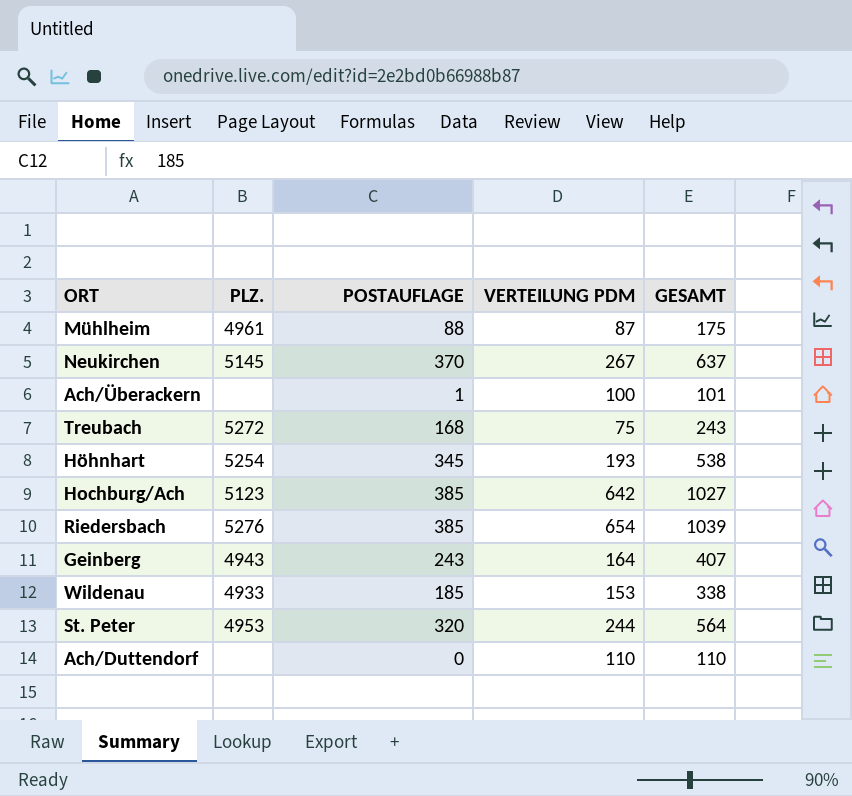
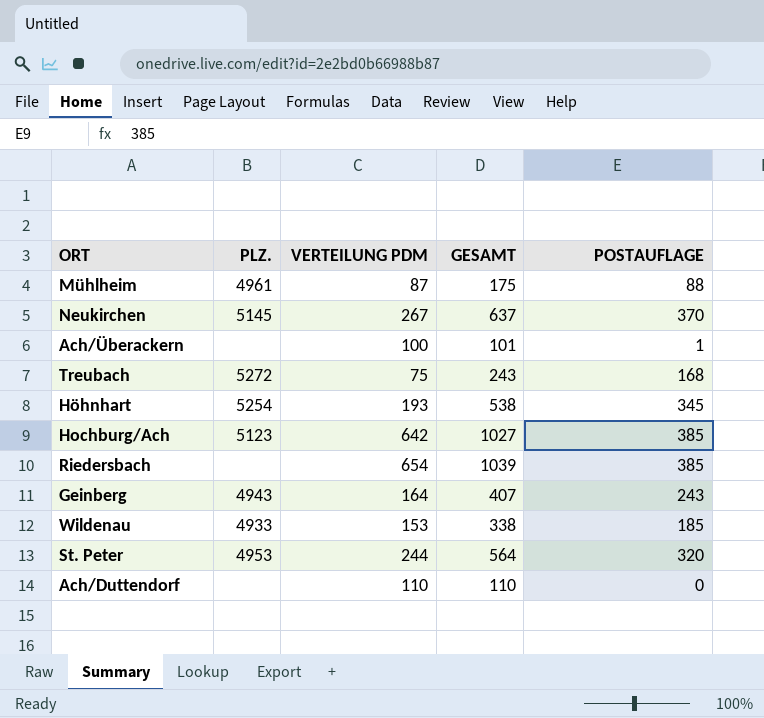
column POSTAUFLAGE | position: 3 -> 5
Riedersbach | PLZ.: 5276 -> none

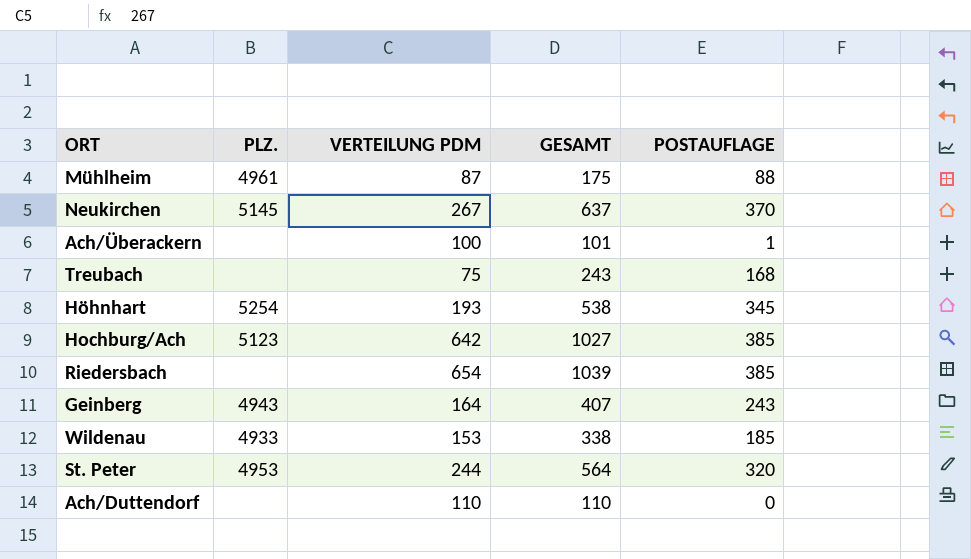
Treubach | PLZ.: 5272 -> none

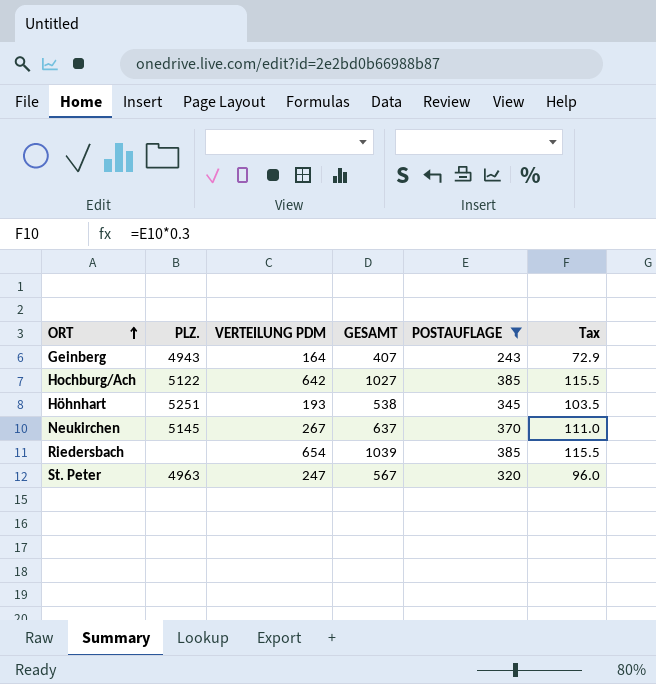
filter: none -> POSTAUFLAGE >= 243
row order: none -> ORT ascending
column Tax | formula: none -> [POSTAUFLAGE] * 0.3
Hochburg/Ach | PLZ.: 5123 -> 5122
Höhnhart | PLZ.: 5254 -> 5251
St. Peter | PLZ.: 4953 -> 4963
St. Peter | VERTEILUNG PDM: 244 -> 247
St. Peter | GESAMT: 564 -> 567

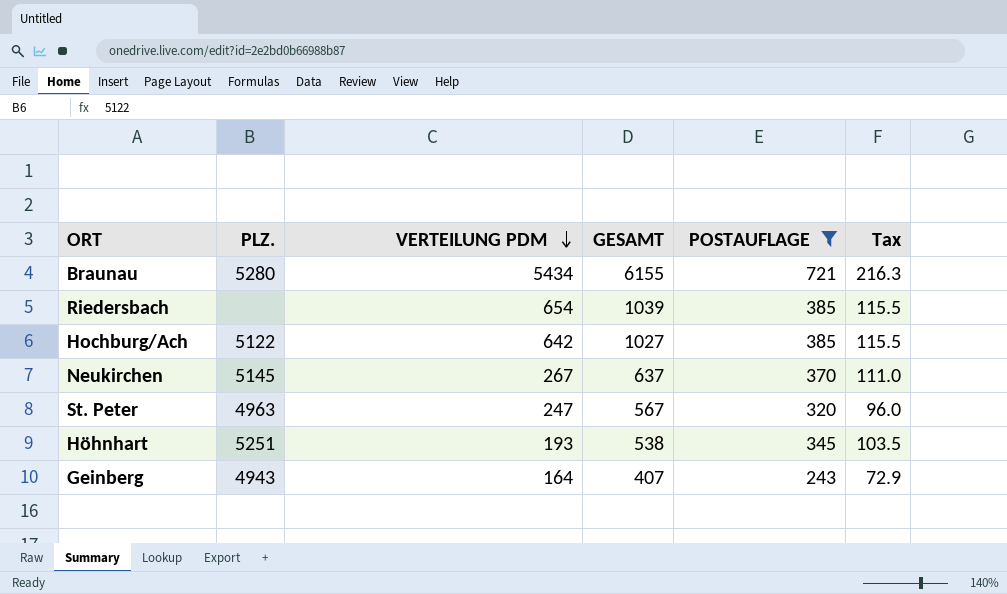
row order: ORT ascending -> VERTEILUNG PDM descending
row Braunau: none -> 5280 | 5434 | 6155 | 721 | 216.3

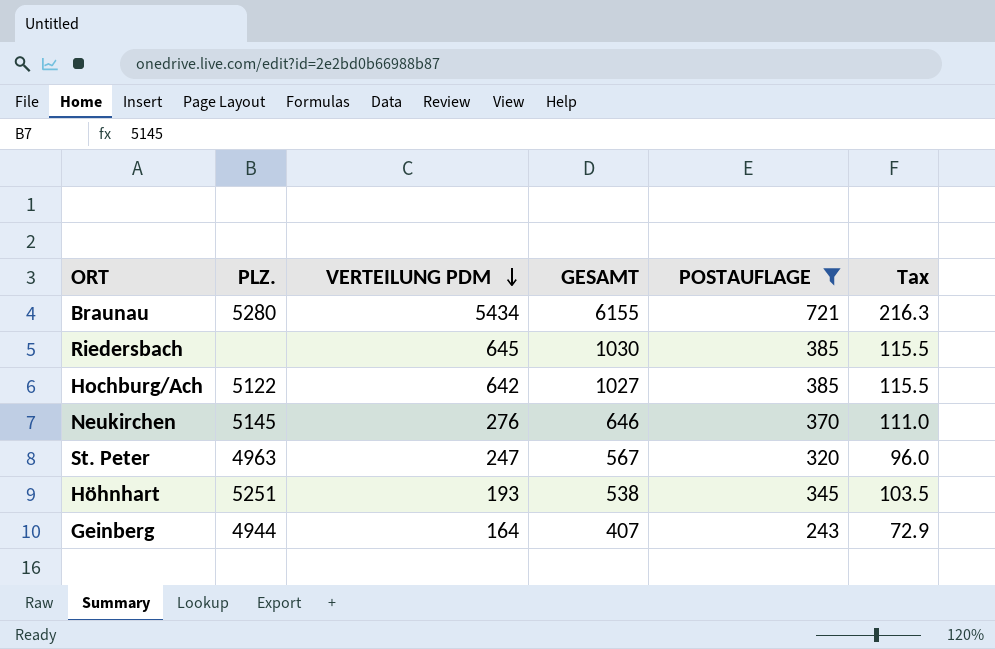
Riedersbach | VERTEILUNG PDM: 654 -> 645
Riedersbach | GESAMT: 1039 -> 1030
Neukirchen | VERTEILUNG PDM: 267 -> 276
Neukirchen | GESAMT: 637 -> 646
Geinberg | PLZ.: 4943 -> 4944

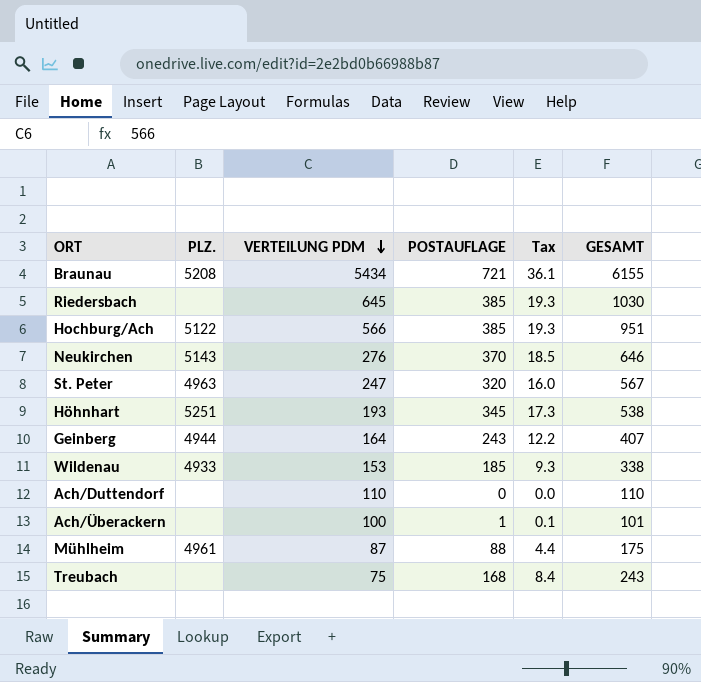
filter: POSTAUFLAGE >= 243 -> none
column Tax | formula: [POSTAUFLAGE] * 0.3 -> [POSTAUFLAGE] * 0.05
column GESAMT | position: 4 -> 6
Braunau | PLZ.: 5280 -> 5208
Hochburg/Ach | VERTEILUNG PDM: 642 -> 566
Hochburg/Ach | GESAMT: 1027 -> 951
Neukirchen | PLZ.: 5145 -> 5143

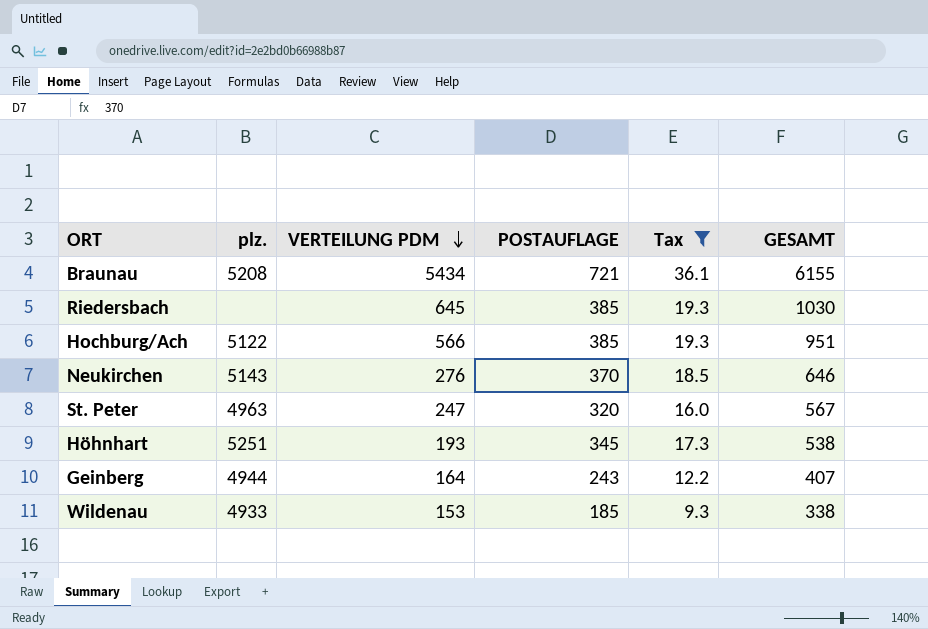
filter: none -> Tax >= 9.3
column name: PLZ. -> plz.

